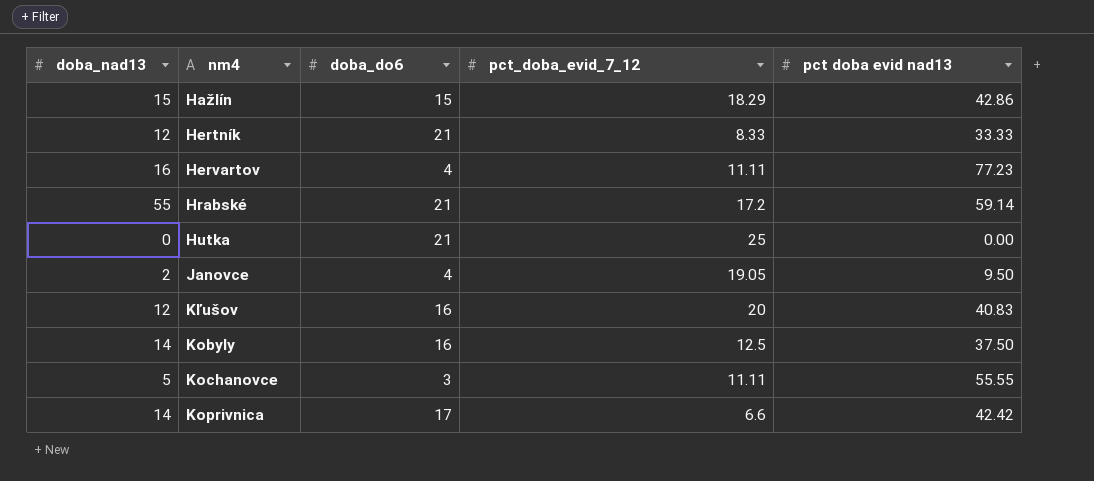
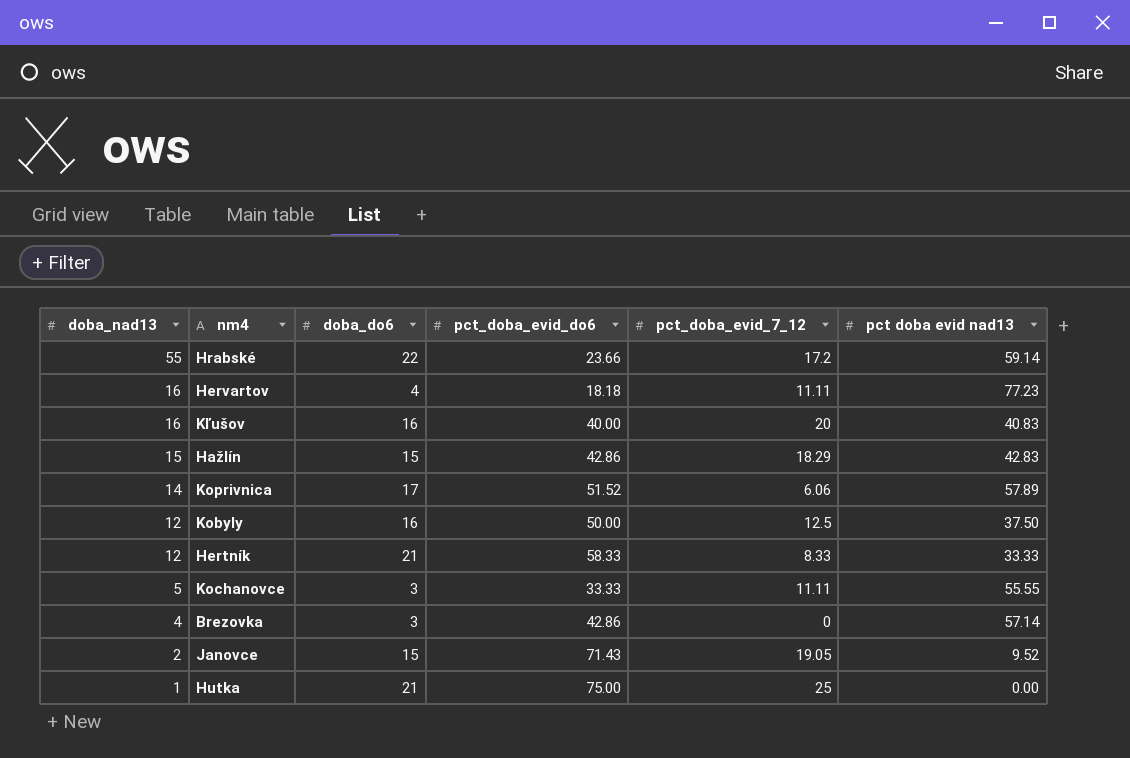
row order: nm4 ascending -> doba_nad13 descending
column pct_doba_evid_do6 | position: none -> 4
Hrabské | doba_do6: 21 -> 22
Kľušov | doba_nad13: 12 -> 16
Hažlín | pct doba evid nad13: 42.86 -> 42.83
Koprivnica | pct_doba_evid_7_12: 6.6 -> 6.06
Koprivnica | pct doba evid nad13: 42.42 -> 57.89
Kobyly | doba_nad13: 14 -> 12
row Brezovka: none -> 4 | 3 | 42.86 | 0 | 57.14
Janovce | doba_do6: 4 -> 15
Janovce | pct doba evid nad13: 9.50 -> 9.52
Hutka | doba_nad13: 0 -> 1

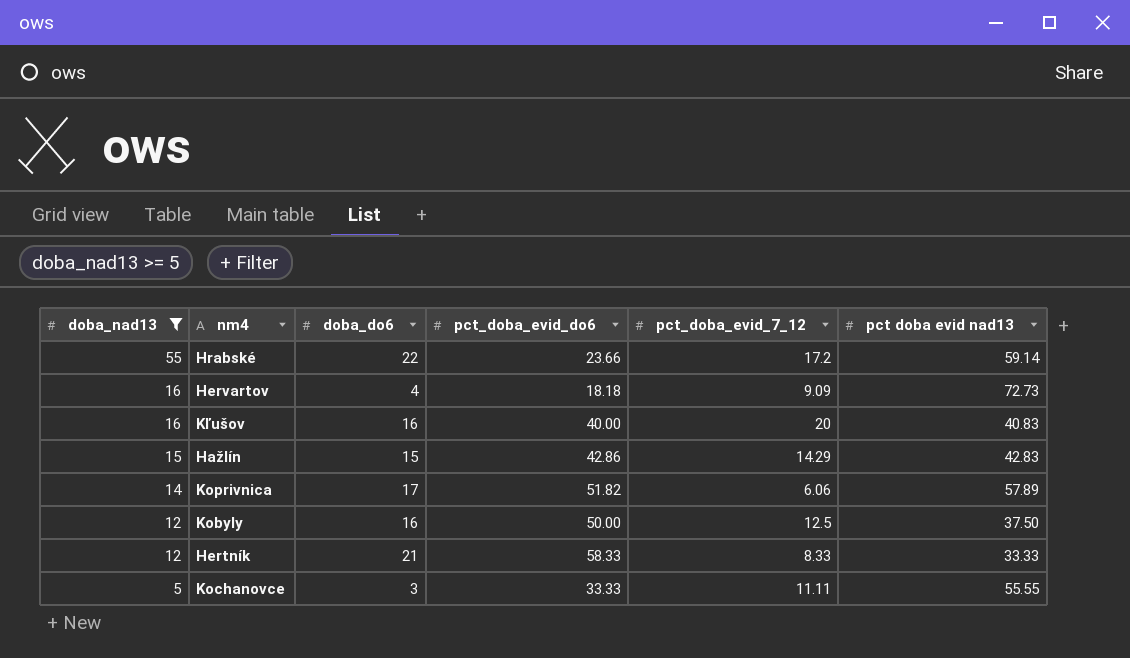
filter: none -> doba_nad13 >= 5
Hervartov | pct_doba_evid_7_12: 11.11 -> 9.09
Hervartov | pct doba evid nad13: 77.23 -> 72.73
Hažlín | pct_doba_evid_7_12: 18.29 -> 14.29
Koprivnica | pct_doba_evid_do6: 51.52 -> 51.82

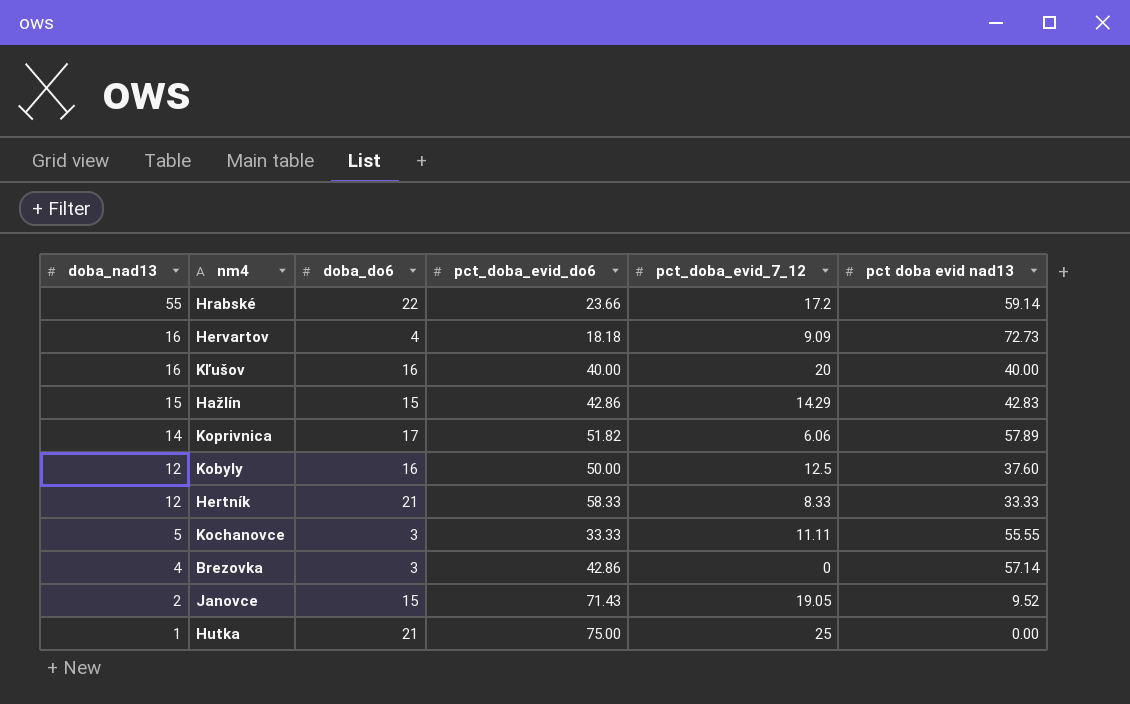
filter: doba_nad13 >= 5 -> none
Kľušov | pct doba evid nad13: 40.83 -> 40.00
Kobyly | pct doba evid nad13: 37.50 -> 37.60

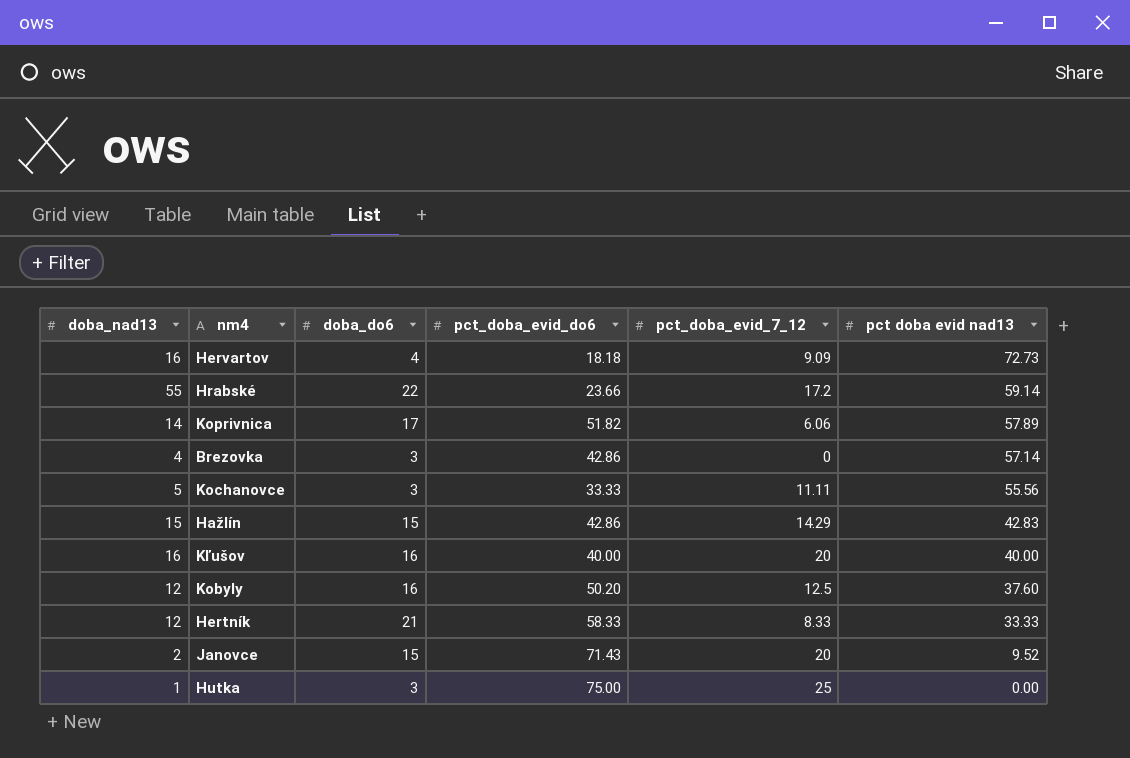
row order: doba_nad13 descending -> pct doba evid nad13 descending
Kochanovce | pct doba evid nad13: 55.55 -> 55.56
Kobyly | pct_doba_evid_do6: 50.00 -> 50.20
Janovce | pct_doba_evid_7_12: 19.05 -> 20
Hutka | doba_do6: 21 -> 3

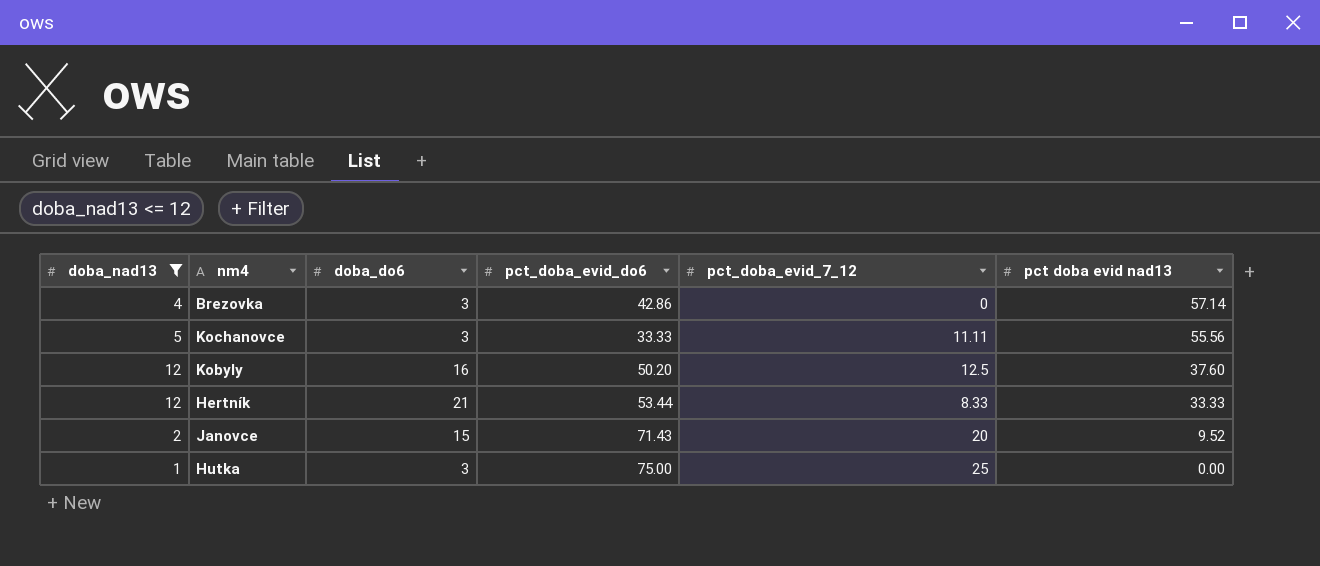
filter: none -> doba_nad13 <= 12
Hertník | pct_doba_evid_do6: 58.33 -> 53.44

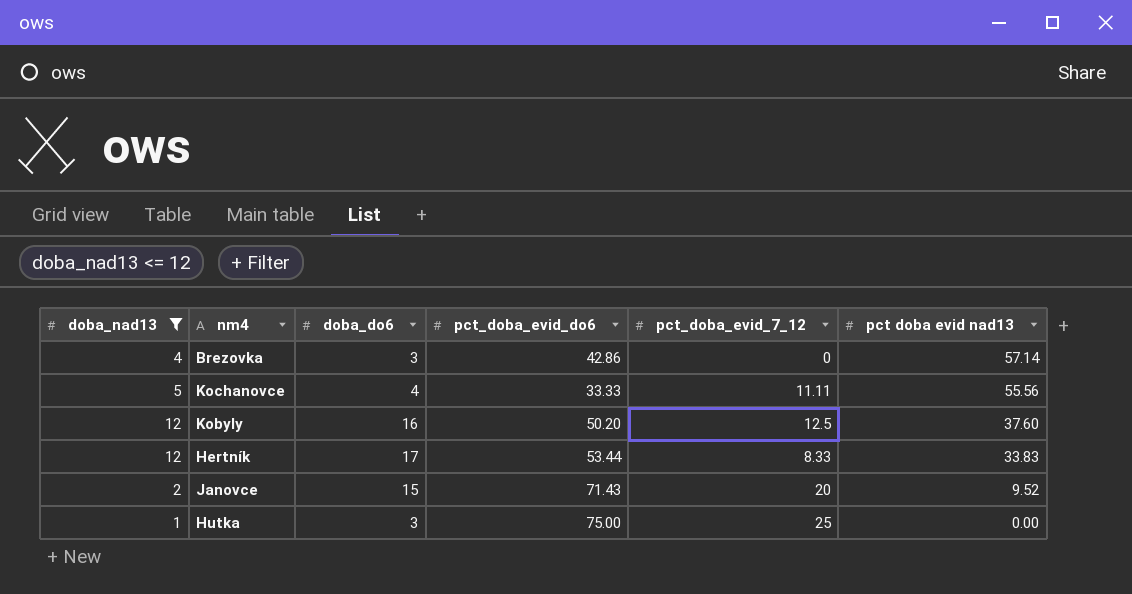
Kochanovce | doba_do6: 3 -> 4
Hertník | doba_do6: 21 -> 17
Hertník | pct doba evid nad13: 33.33 -> 33.83

